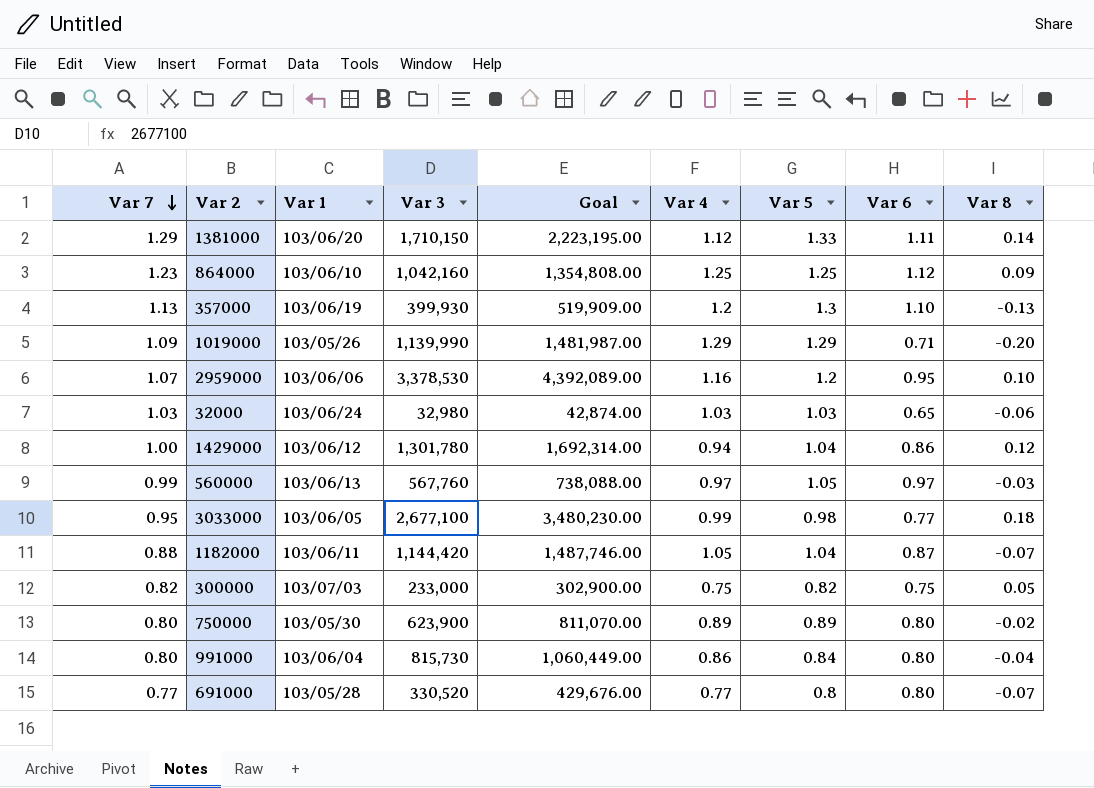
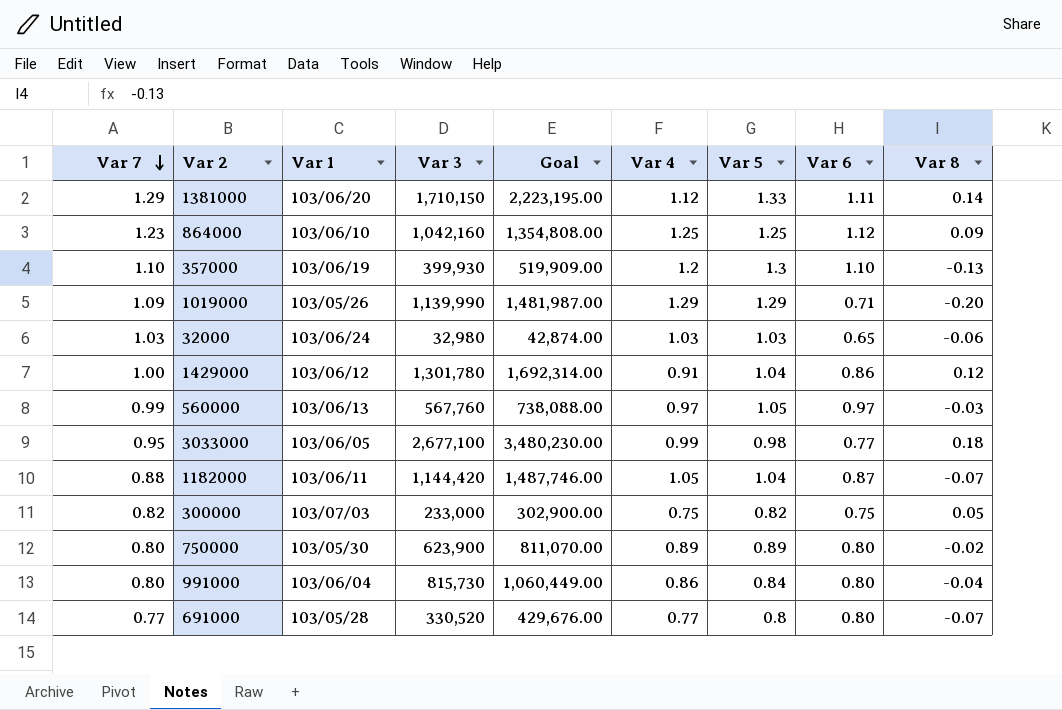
row 2959000: 1.07 | 103/06/06 | 3,378,530 | 4,392,089.00 | 1.16 | 1.2 | 0.95 | 0.10 -> none
357000 | Var 7: 1.13 -> 1.10
1429000 | Var 4: 0.94 -> 0.91

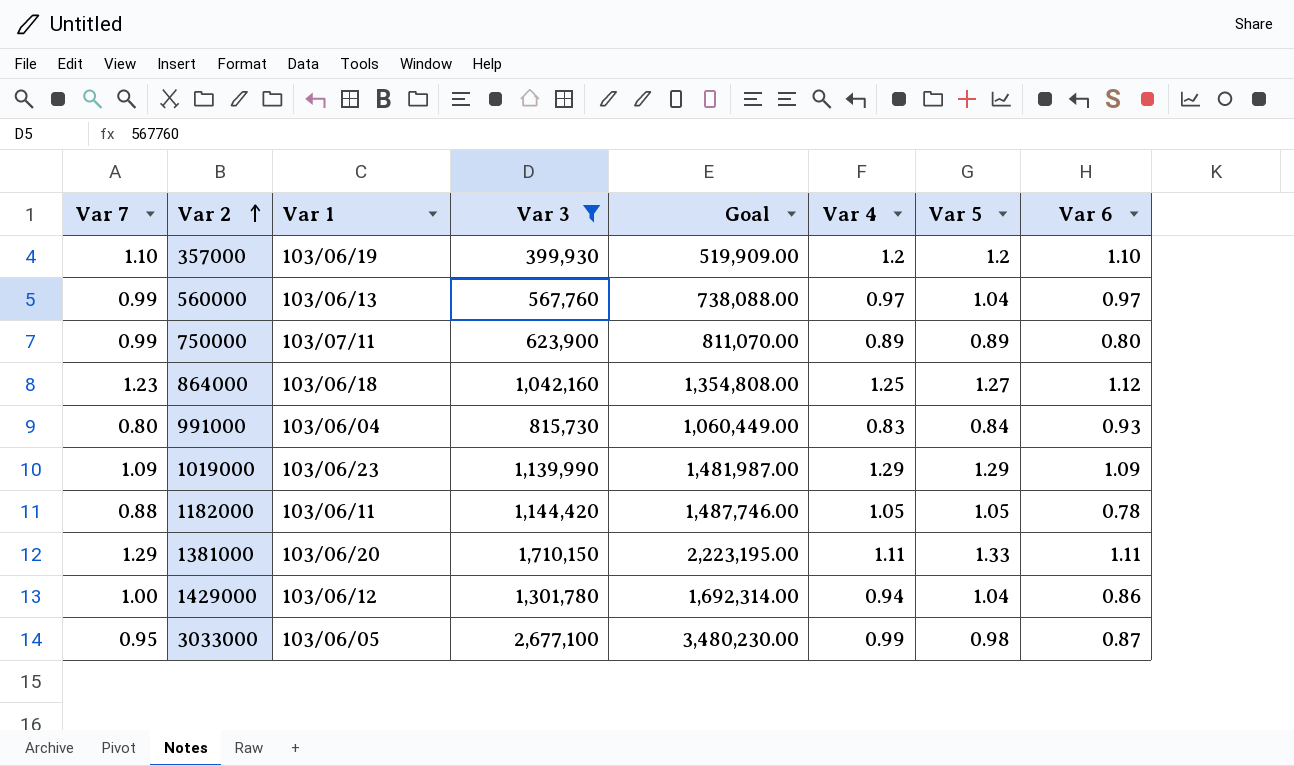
filter: none -> Var 3 >= 399,930
row order: Var 7 descending -> Var 2 ascending
column Var 8 | position: 9 -> none
357000 | Var 5: 1.3 -> 1.2
560000 | Var 5: 1.05 -> 1.04
750000 | Var 7: 0.80 -> 0.99
750000 | Var 1: 103/05/30 -> 103/07/11
864000 | Var 1: 103/06/10 -> 103/06/18
864000 | Var 5: 1.25 -> 1.27
991000 | Var 4: 0.86 -> 0.83
991000 | Var 6: 0.80 -> 0.93
1019000 | Var 1: 103/05/26 -> 103/06/23
1019000 | Var 6: 0.71 -> 1.09
1182000 | Var 5: 1.04 -> 1.05
1182000 | Var 6: 0.87 -> 0.78
1381000 | Var 4: 1.12 -> 1.11
1429000 | Var 4: 0.91 -> 0.94
3033000 | Var 6: 0.77 -> 0.87

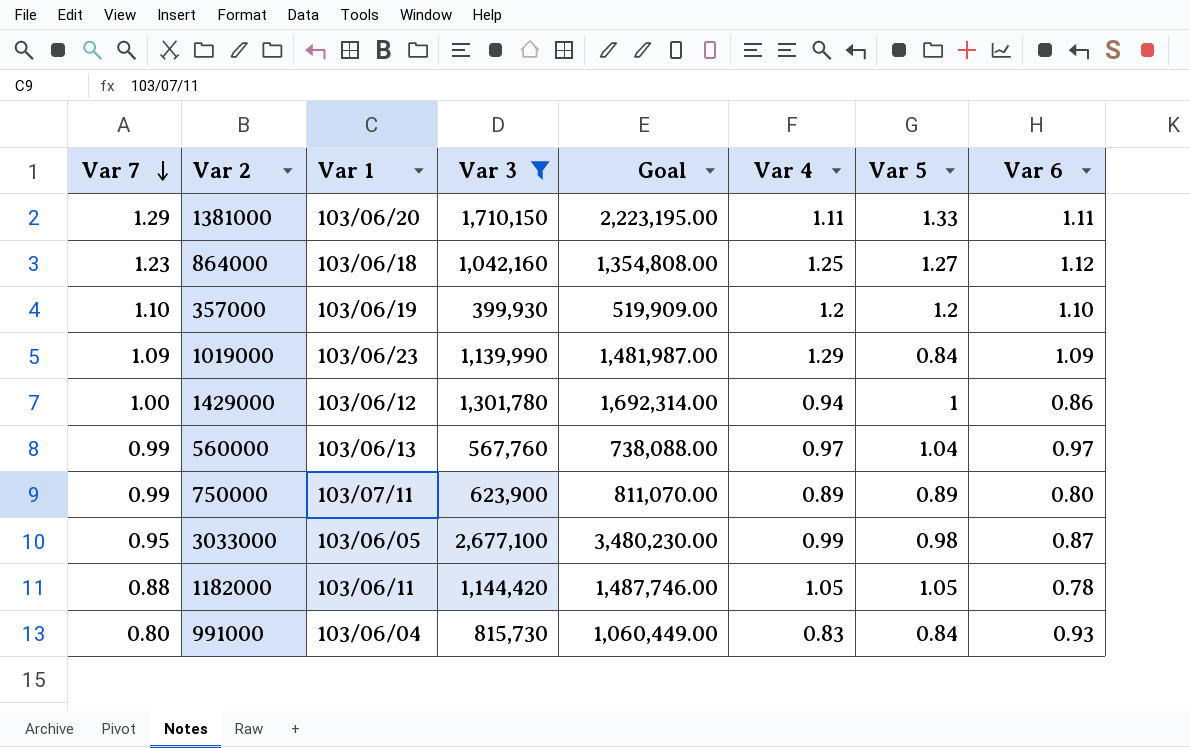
row order: Var 2 ascending -> Var 7 descending
1019000 | Var 5: 1.29 -> 0.84
1429000 | Var 5: 1.04 -> 1

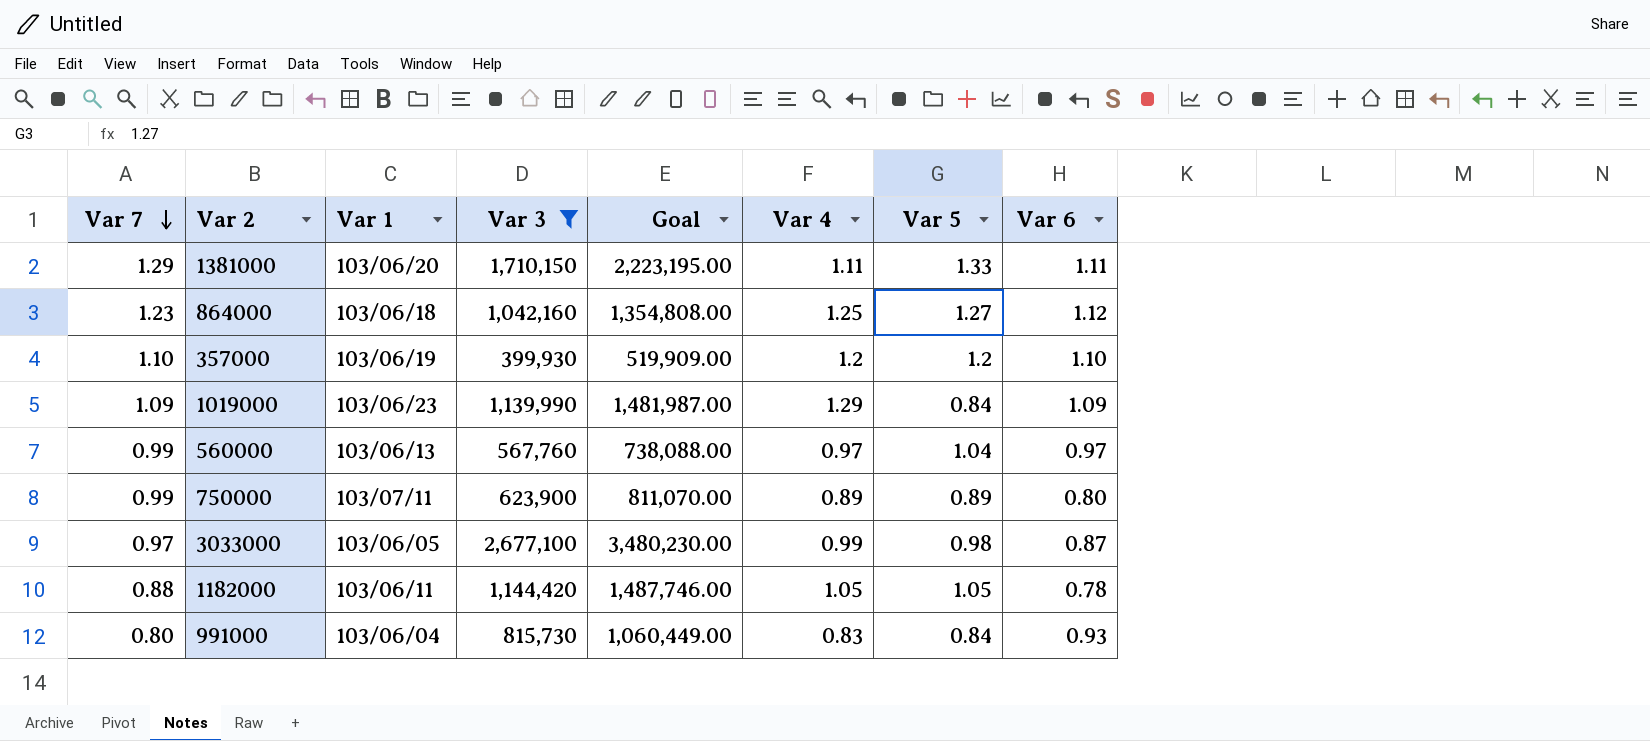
row 1429000: 1.00 | 103/06/12 | 1,301,780 | 1,692,314.00 | 0.94 | 1 | 0.86 -> none
3033000 | Var 7: 0.95 -> 0.97

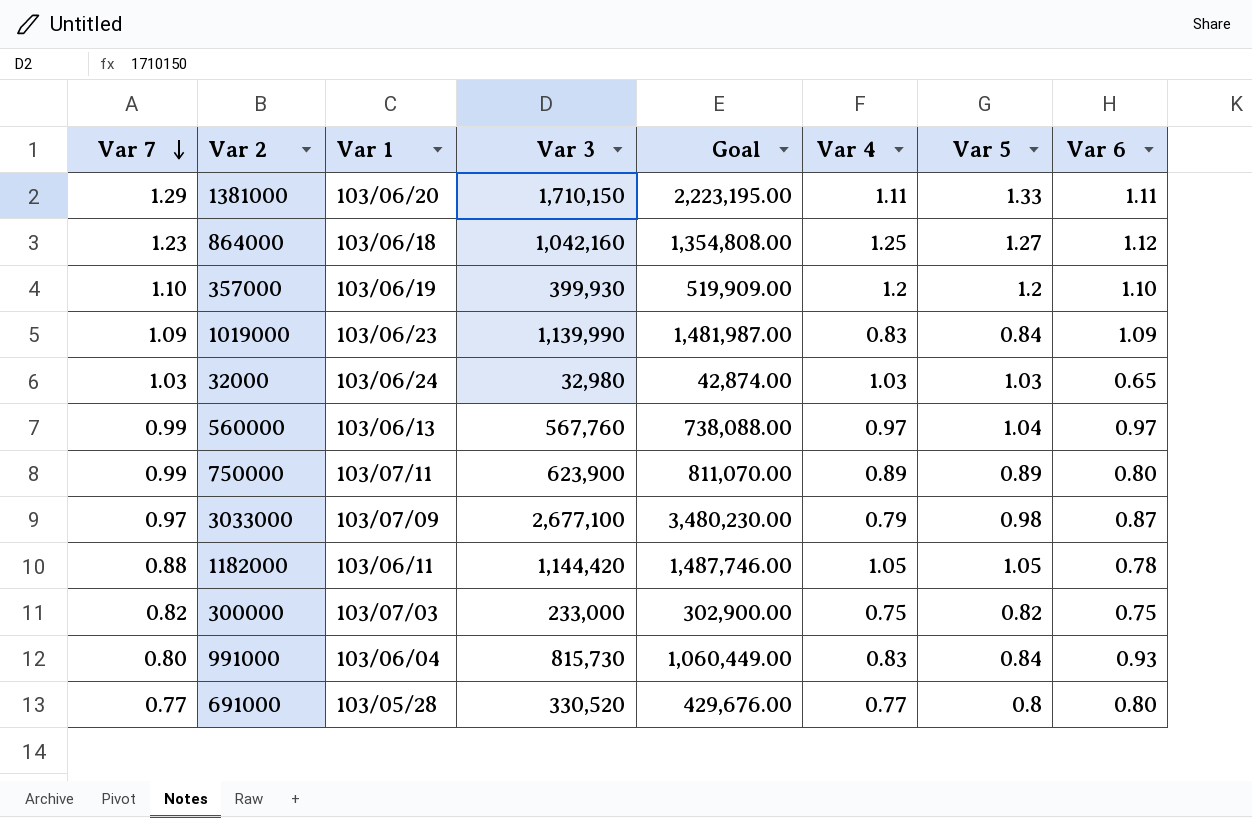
filter: Var 3 >= 399,930 -> none
1019000 | Var 4: 1.29 -> 0.83
3033000 | Var 1: 103/06/05 -> 103/07/09
3033000 | Var 4: 0.99 -> 0.79

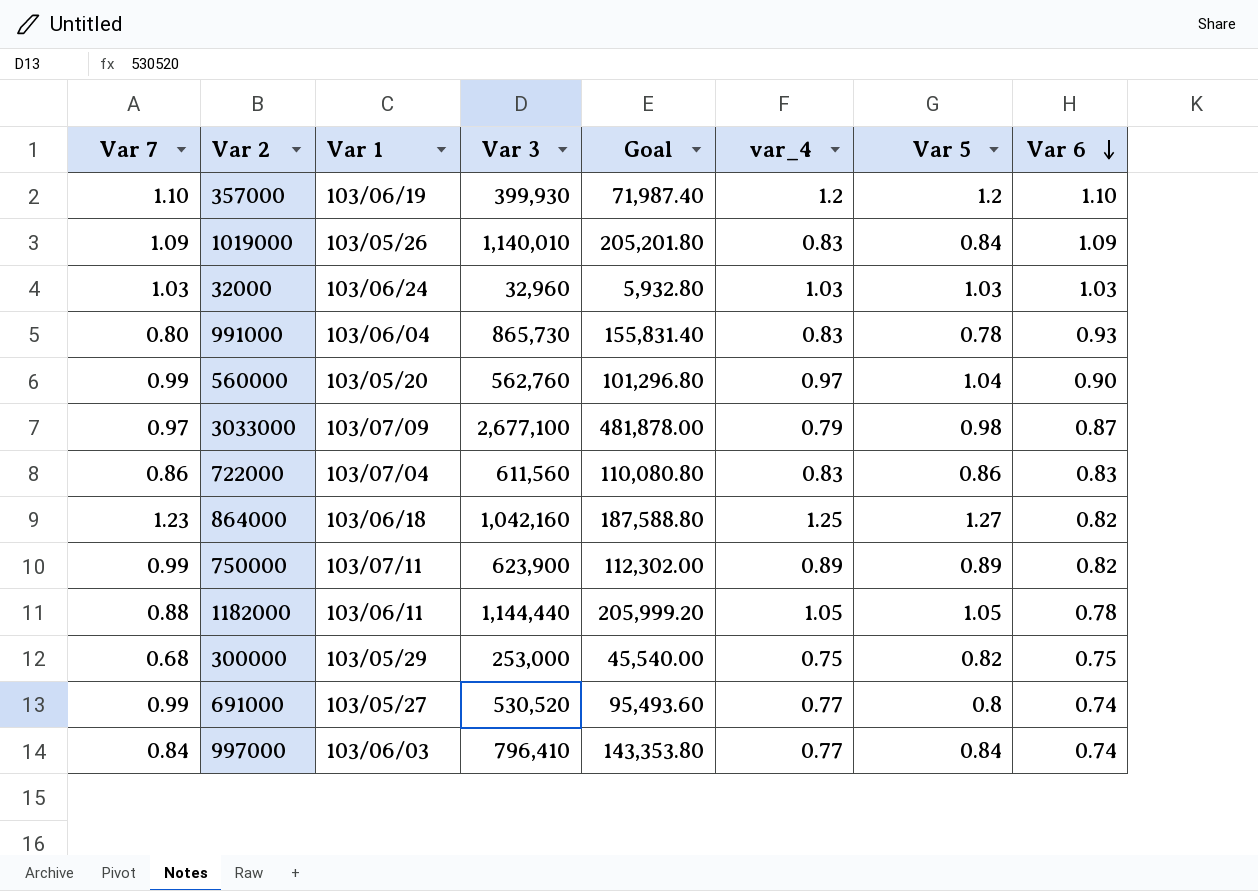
row order: Var 7 descending -> Var 6 descending
column Goal | formula: [Var 3] * 1.3 -> [Var 3] * 0.18
column name: Var 4 -> var_4
row 1381000: 1.29 | 103/06/20 | 1,710,150 | 2,223,195.00 | 1.11 | 1.33 | 1.11 -> none
1019000 | Var 1: 103/06/23 -> 103/05/26
1019000 | Var 3: 1,139,990 -> 1,140,010
32000 | Var 3: 32,980 -> 32,960
32000 | Var 6: 0.65 -> 1.03
991000 | Var 3: 815,730 -> 865,730
991000 | Var 5: 0.84 -> 0.78
560000 | Var 1: 103/06/13 -> 103/05/20
560000 | Var 3: 567,760 -> 562,760
560000 | Var 6: 0.97 -> 0.90
row 722000: none -> 0.86 | 103/07/04 | 611,560 | 110,080.80 | 0.83 | 0.86 | 0.83
864000 | Var 6: 1.12 -> 0.82
750000 | Var 6: 0.80 -> 0.82
1182000 | Var 3: 1,144,420 -> 1,144,440
300000 | Var 7: 0.82 -> 0.68
300000 | Var 1: 103/07/03 -> 103/05/29
300000 | Var 3: 233,000 -> 253,000
691000 | Var 7: 0.77 -> 0.99
691000 | Var 1: 103/05/28 -> 103/05/27
691000 | Var 3: 330,520 -> 530,520
691000 | Var 6: 0.80 -> 0.74
row 997000: none -> 0.84 | 103/06/03 | 796,410 | 143,353.80 | 0.77 | 0.84 | 0.74

